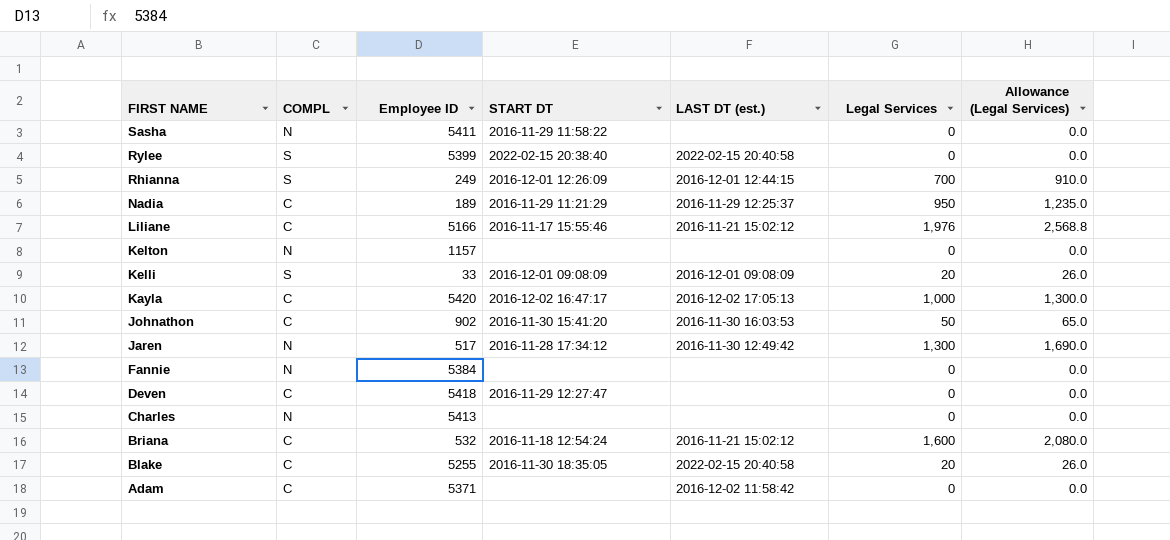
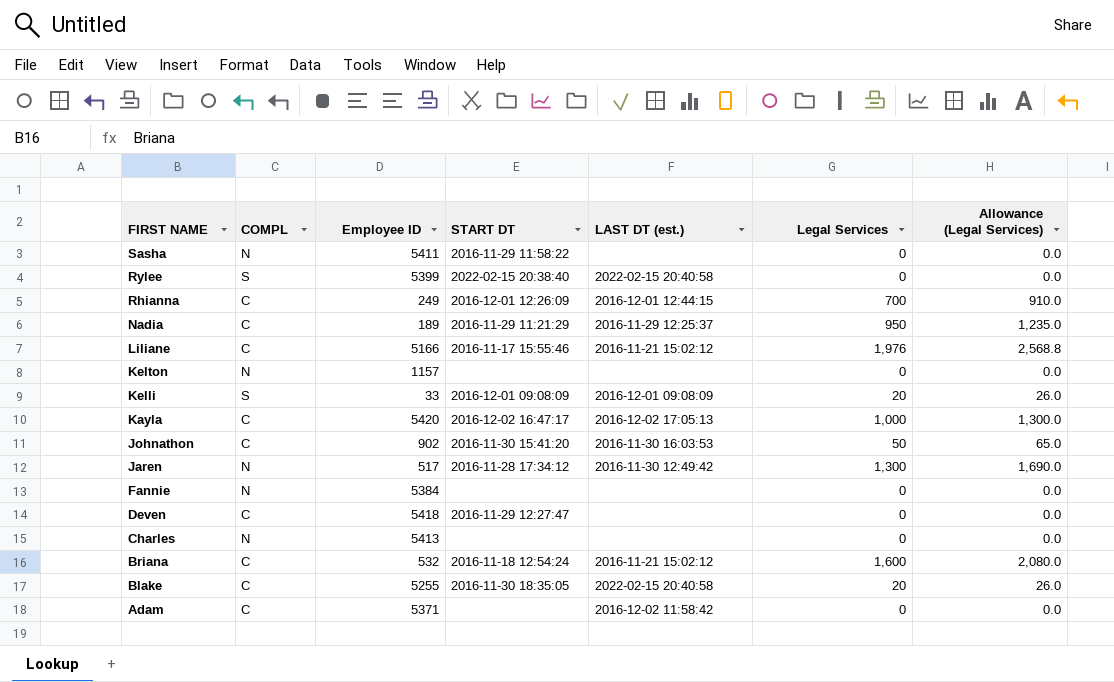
Rhianna | COMPL: S -> C

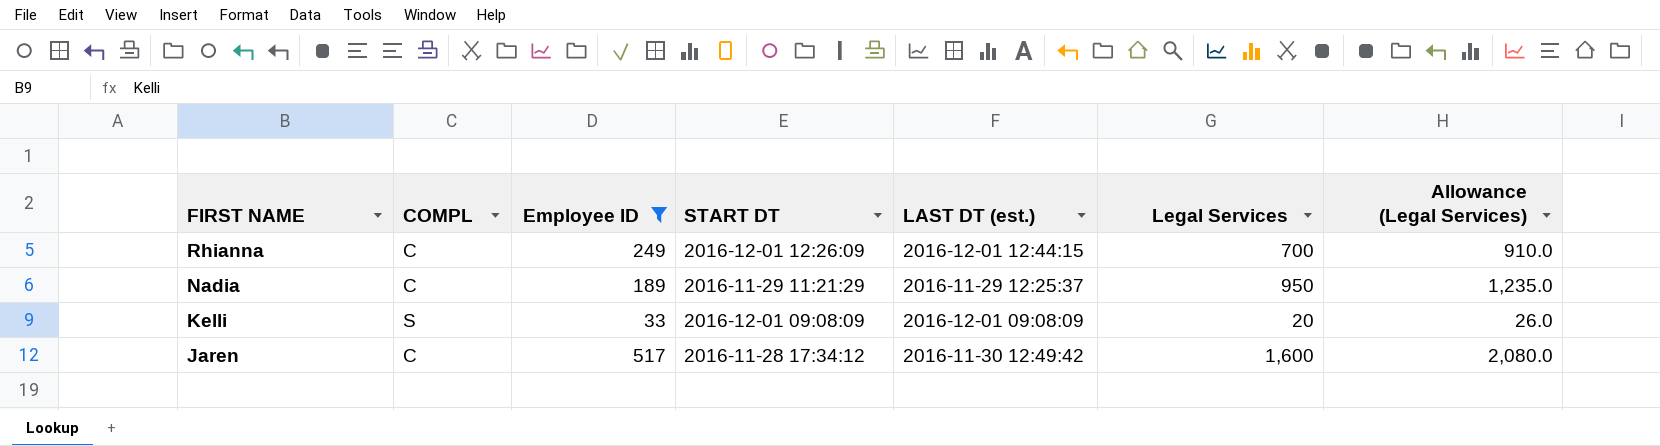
filter: none -> Employee ID <= 517
Jaren | COMPL: N -> C
Jaren | Legal Services: 1,300 -> 1,600
Jaren | Allowance (Legal Services): 1,690.0 -> 2,080.0

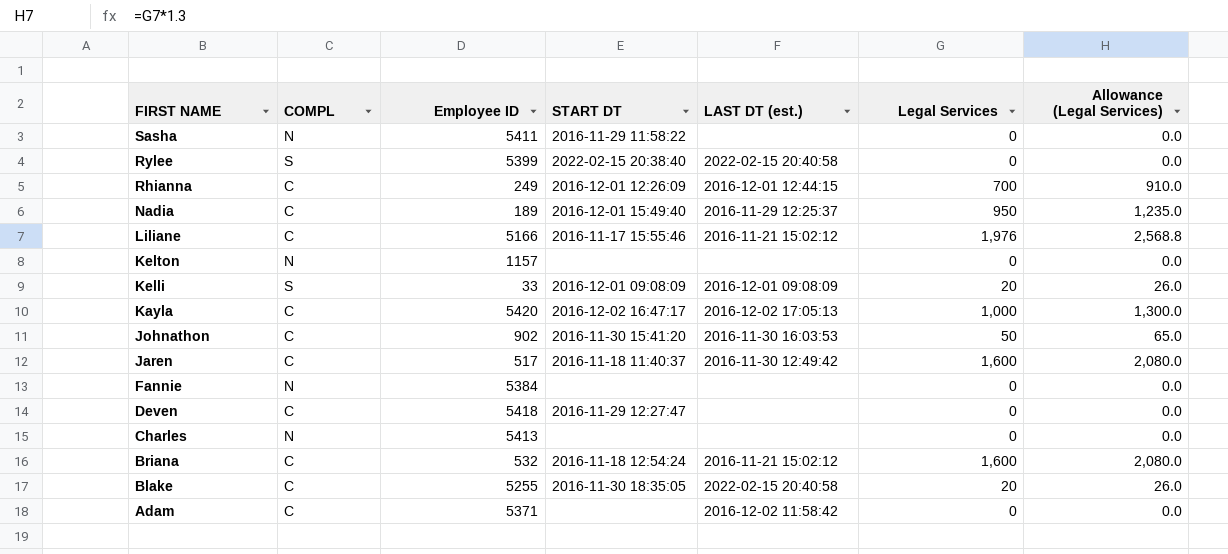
filter: Employee ID <= 517 -> none
Nadia | START DT: 2016-11-29 11:21:29 -> 2016-12-01 15:49:40
Jaren | START DT: 2016-11-28 17:34:12 -> 2016-11-18 11:40:37

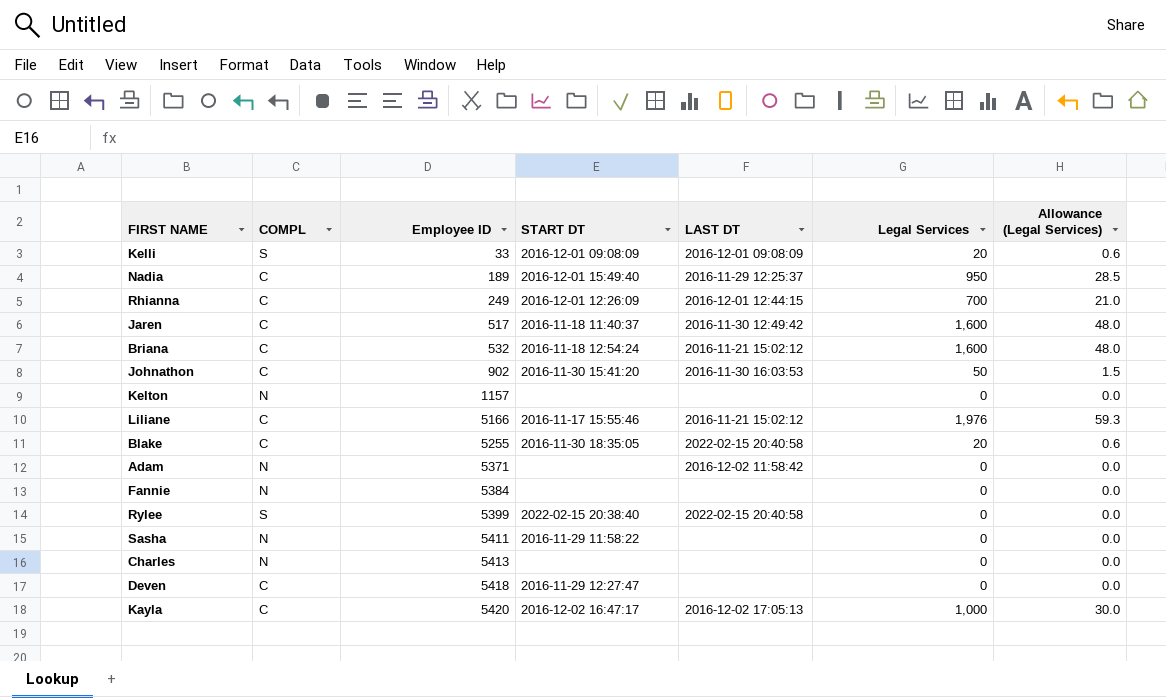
row order: FIRST NAME descending -> Employee ID ascending
column name: LAST DT (est.) -> LAST DT
column Allowance (Legal Services) | formula: [Legal Services] * 1.3 -> [Legal Services] * 0.03
Adam | COMPL: C -> N

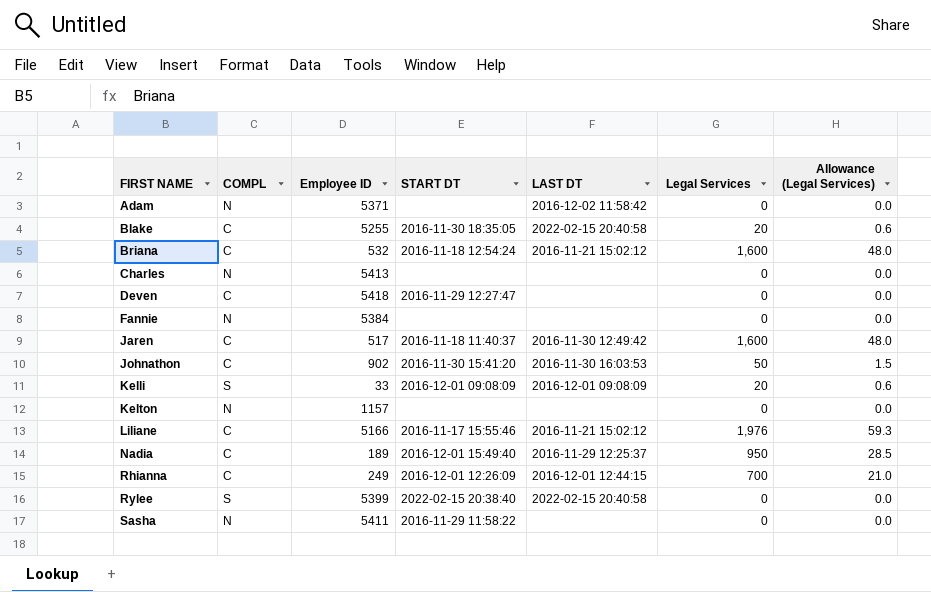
row order: Employee ID ascending -> FIRST NAME ascending
row Kayla: C | 5420 | 2016-12-02 16:47:17 | 2016-12-02 17:05:13 | 1,000 | 30.0 -> none

